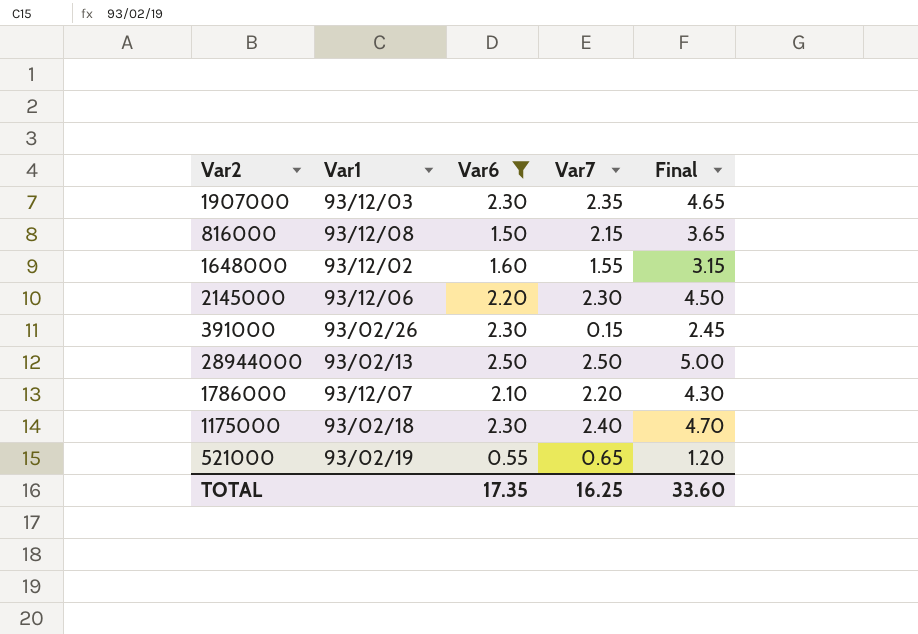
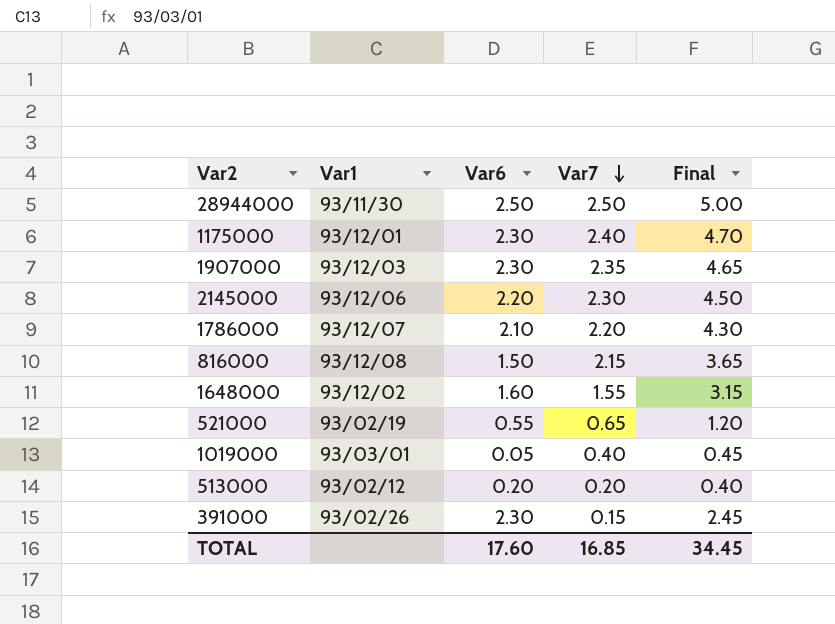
filter: Var6 >= 0.55 -> none
row order: none -> Var7 descending
28944000 | Var1: 93/02/13 -> 93/11/30
1175000 | Var1: 93/02/18 -> 93/12/01
TOTAL | Var6: 17.35 -> 17.60
TOTAL | Var7: 16.25 -> 16.85
TOTAL | Final: 33.60 -> 34.45

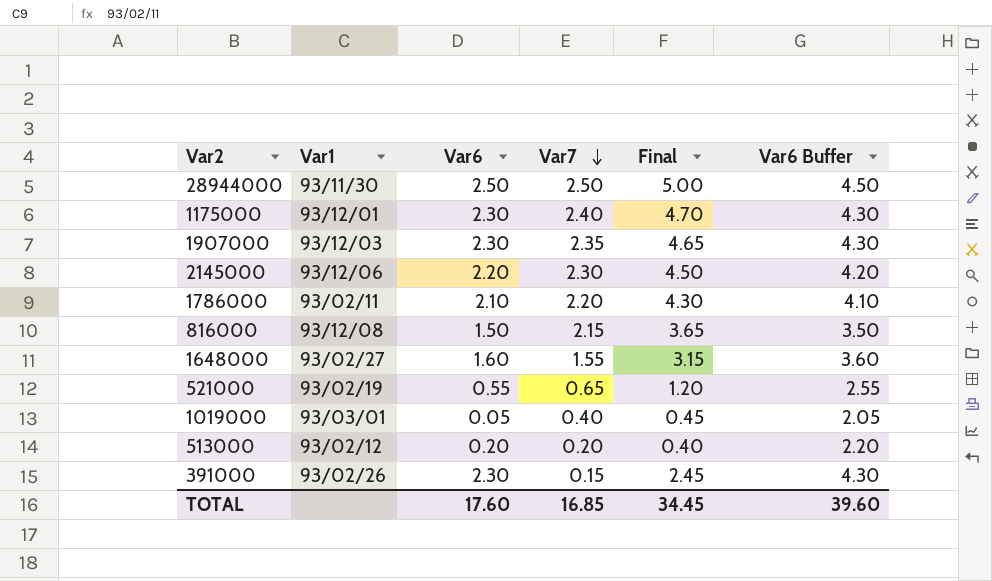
column Var6 Buffer | formula: none -> [Var6] + 2
1786000 | Var1: 93/12/07 -> 93/02/11
1648000 | Var1: 93/12/02 -> 93/02/27

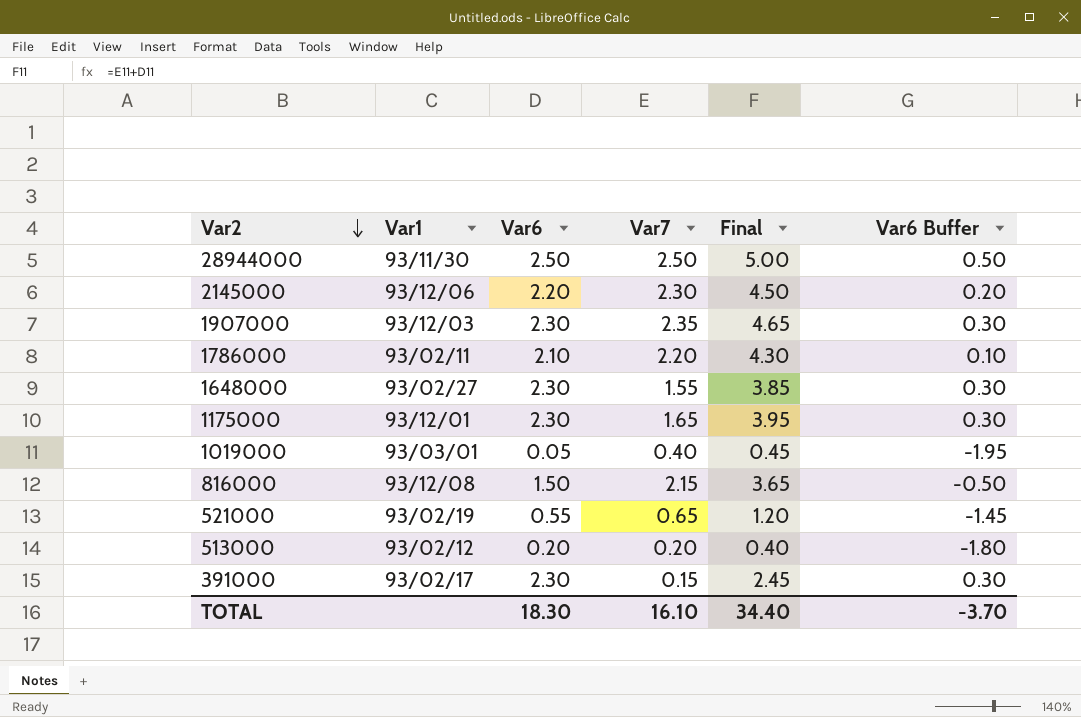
row order: Var7 descending -> Var2 descending
column Var6 Buffer | formula: [Var6] + 2 -> [Var6] - 2
1648000 | Var6: 1.60 -> 2.30
1648000 | Final: 3.15 -> 3.85
1175000 | Var7: 2.40 -> 1.65
1175000 | Final: 4.70 -> 3.95
391000 | Var1: 93/02/26 -> 93/02/17
TOTAL | Var6: 17.60 -> 18.30
TOTAL | Var7: 16.85 -> 16.10
TOTAL | Final: 34.45 -> 34.40
TOTAL | Var6 Buffer: 39.60 -> -3.70

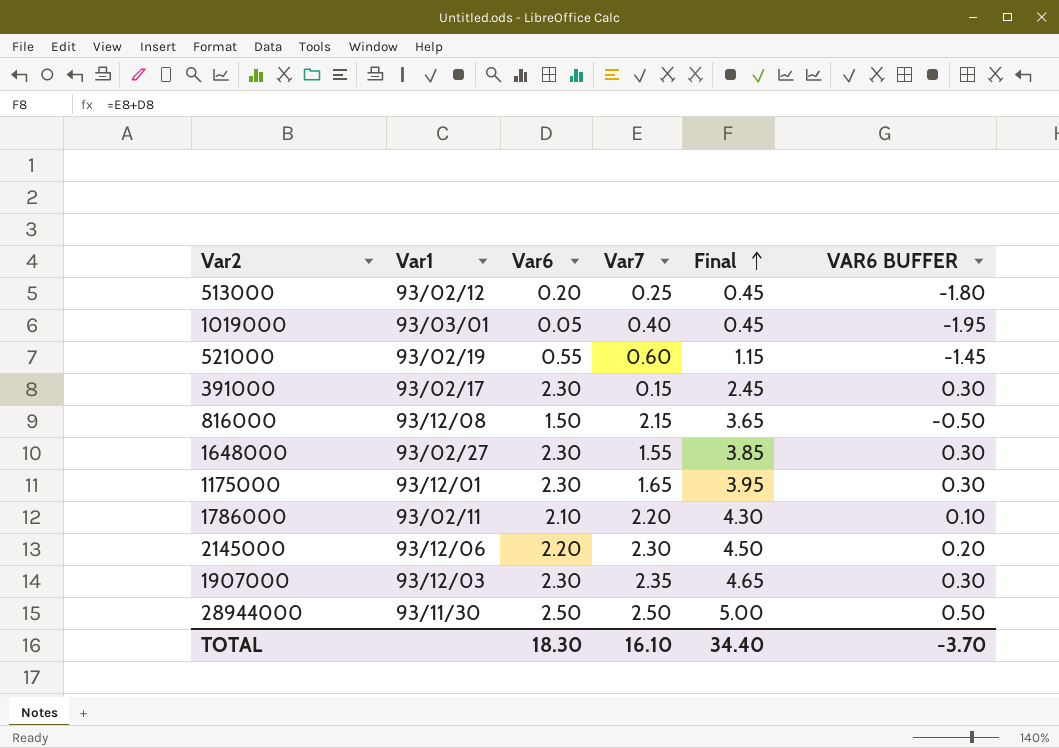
row order: Var2 descending -> Final ascending
column name: Var6 Buffer -> VAR6 BUFFER
513000 | Var7: 0.20 -> 0.25
513000 | Final: 0.40 -> 0.45
521000 | Var7: 0.65 -> 0.60
521000 | Final: 1.20 -> 1.15

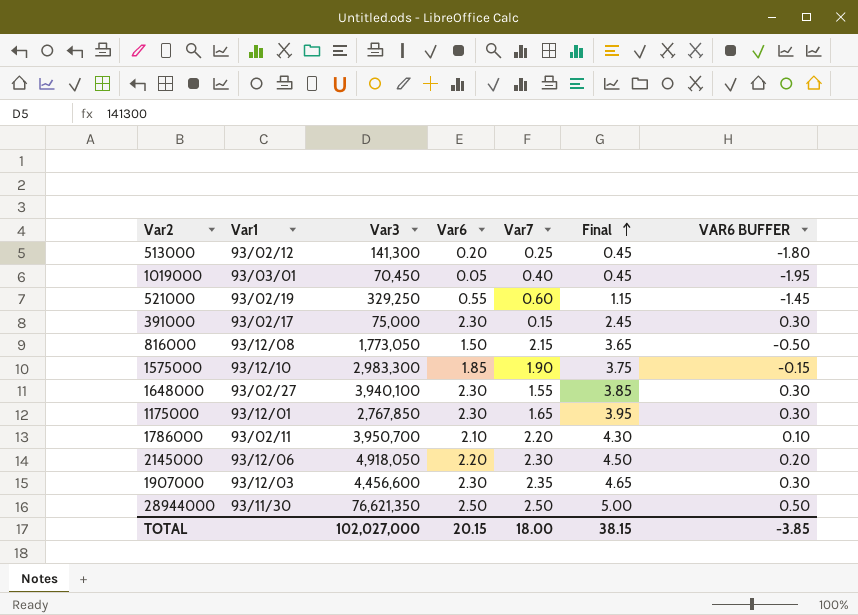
column Var3 | position: none -> 3
row 1575000: none -> 93/12/10 | 2,983,300 | 1.85 | 1.90 | 3.75 | -0.15
TOTAL | Var6: 18.30 -> 20.15
TOTAL | Var7: 16.10 -> 18.00
TOTAL | Final: 34.40 -> 38.15
TOTAL | VAR6 BUFFER: -3.70 -> -3.85

